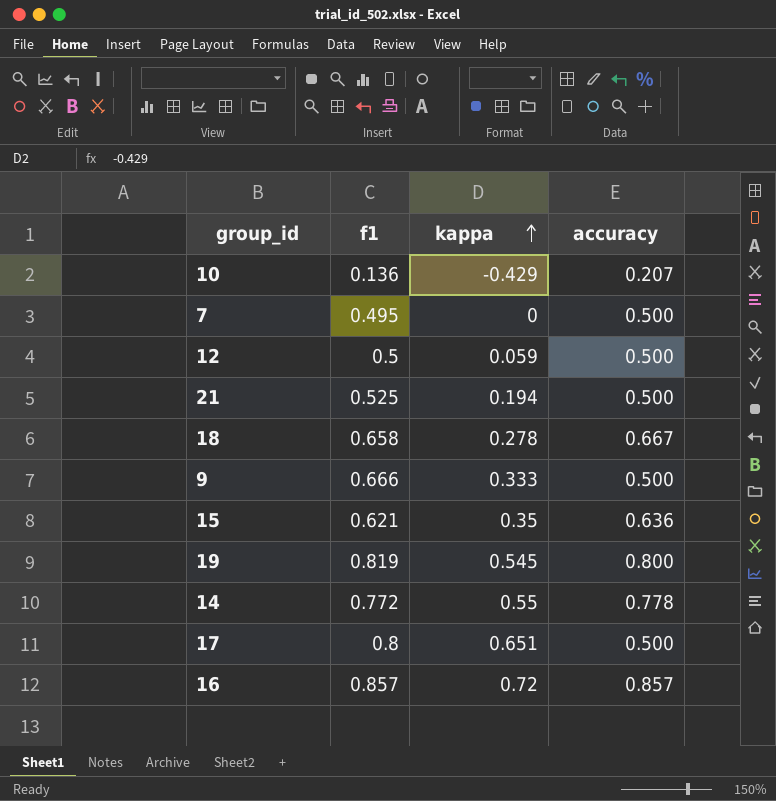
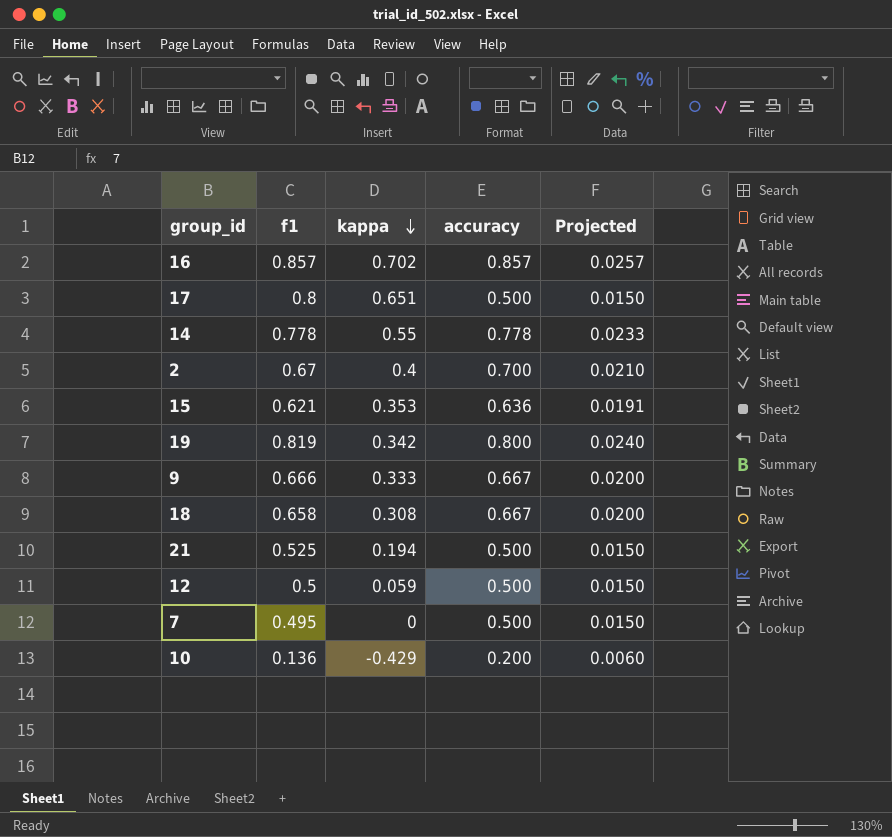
row order: kappa ascending -> kappa descending
column Projected | formula: none -> [accuracy] * 0.03
16 | kappa: 0.72 -> 0.702
14 | f1: 0.772 -> 0.778
row 2: none -> 0.67 | 0.4 | 0.700 | 0.0210
15 | kappa: 0.35 -> 0.353
19 | kappa: 0.545 -> 0.342
9 | accuracy: 0.500 -> 0.667
18 | kappa: 0.278 -> 0.308
10 | accuracy: 0.207 -> 0.200

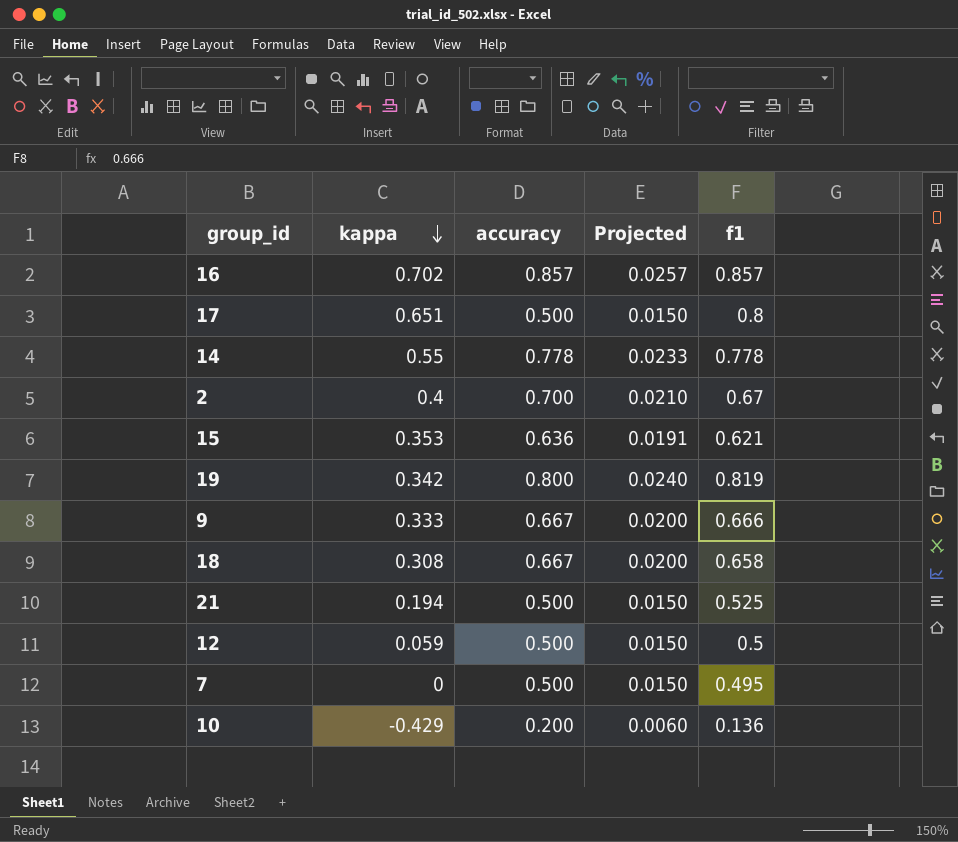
column f1 | position: 2 -> 5

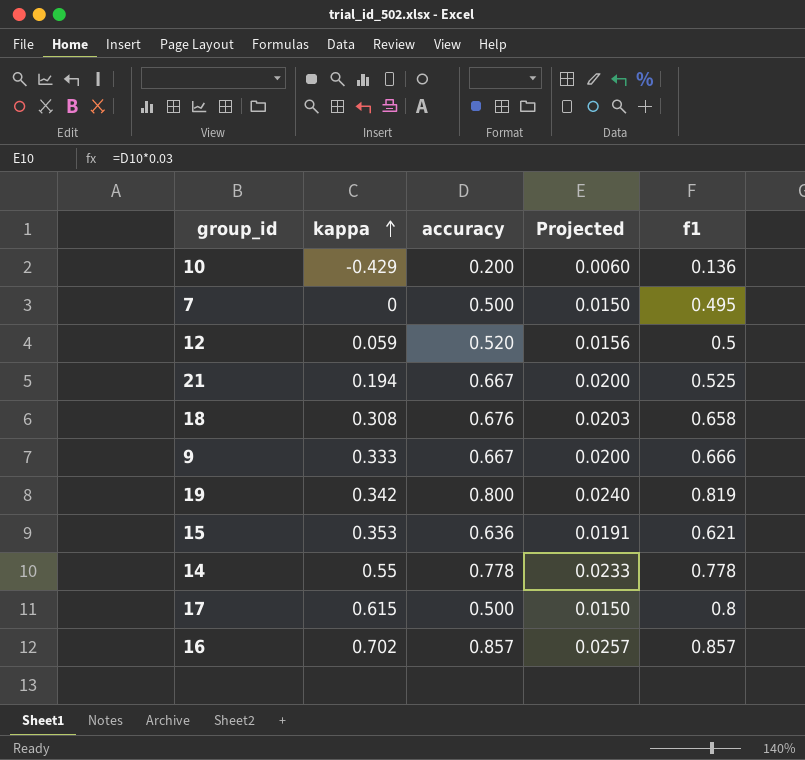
row order: kappa descending -> kappa ascending
row 2: 0.4 | 0.700 | 0.0210 | 0.67 -> none
12 | accuracy: 0.500 -> 0.520
12 | Projected: 0.0150 -> 0.0156
21 | accuracy: 0.500 -> 0.667
21 | Projected: 0.0150 -> 0.0200
18 | accuracy: 0.667 -> 0.676
18 | Projected: 0.0200 -> 0.0203
17 | kappa: 0.651 -> 0.615

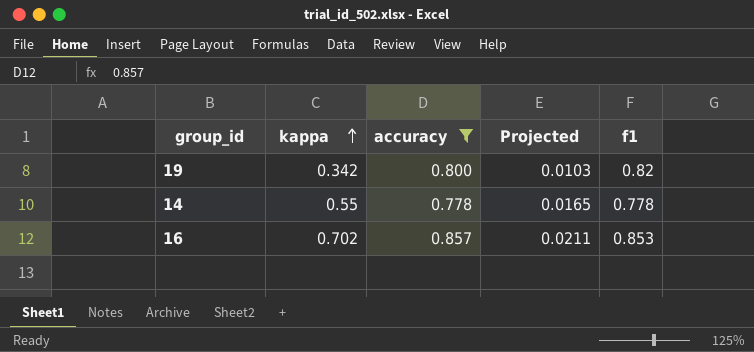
filter: none -> accuracy >= 0.778
column Projected | formula: [accuracy] * 0.03 -> [kappa] * 0.03
19 | f1: 0.819 -> 0.82
16 | f1: 0.857 -> 0.853

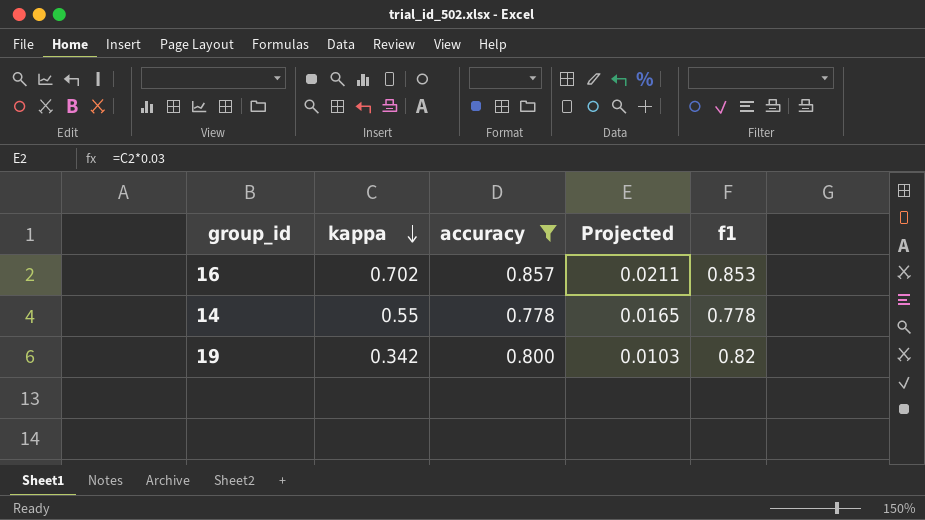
row order: kappa ascending -> kappa descending

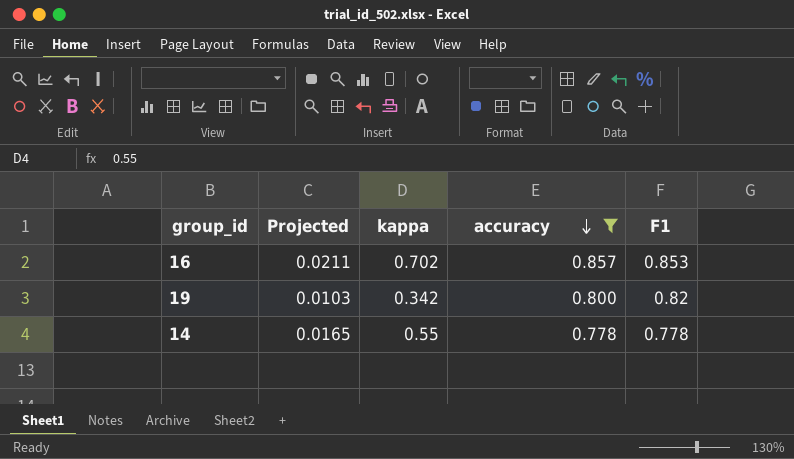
row order: kappa descending -> accuracy descending
column Projected | position: 4 -> 2
column name: f1 -> F1

